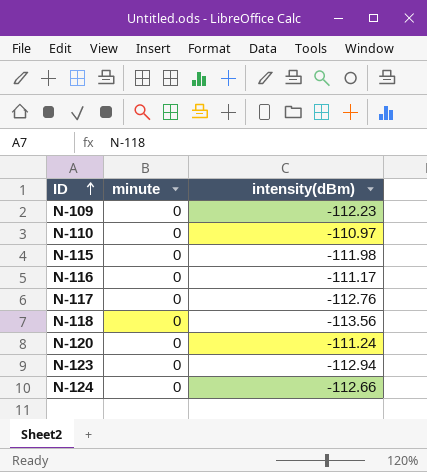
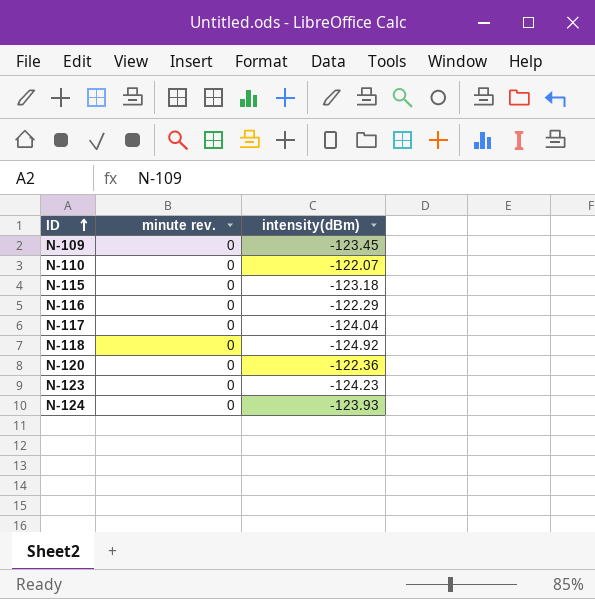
column name: minute -> minute rev.
N-109 | intensity(dBm): -112.23 -> -123.45
N-110 | intensity(dBm): -110.97 -> -122.07
N-115 | intensity(dBm): -111.98 -> -123.18
N-116 | intensity(dBm): -111.17 -> -122.29
N-117 | intensity(dBm): -112.76 -> -124.04
N-118 | intensity(dBm): -113.56 -> -124.92
N-120 | intensity(dBm): -111.24 -> -122.36
N-123 | intensity(dBm): -112.94 -> -124.23
N-124 | intensity(dBm): -112.66 -> -123.93

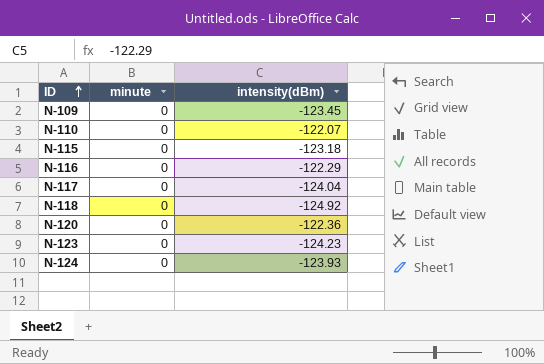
column name: minute rev. -> minute

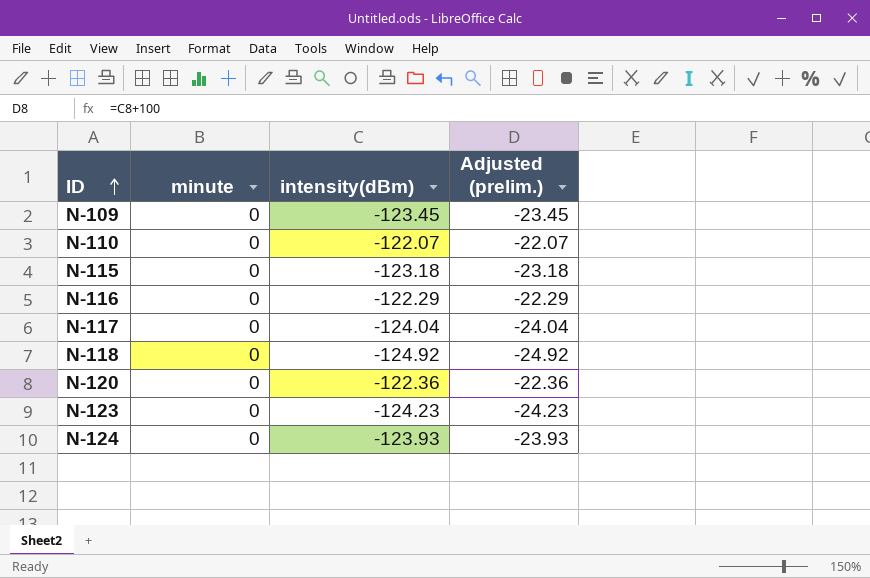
column Adjusted (prelim.) | formula: none -> [intensity(dBm)] + 100

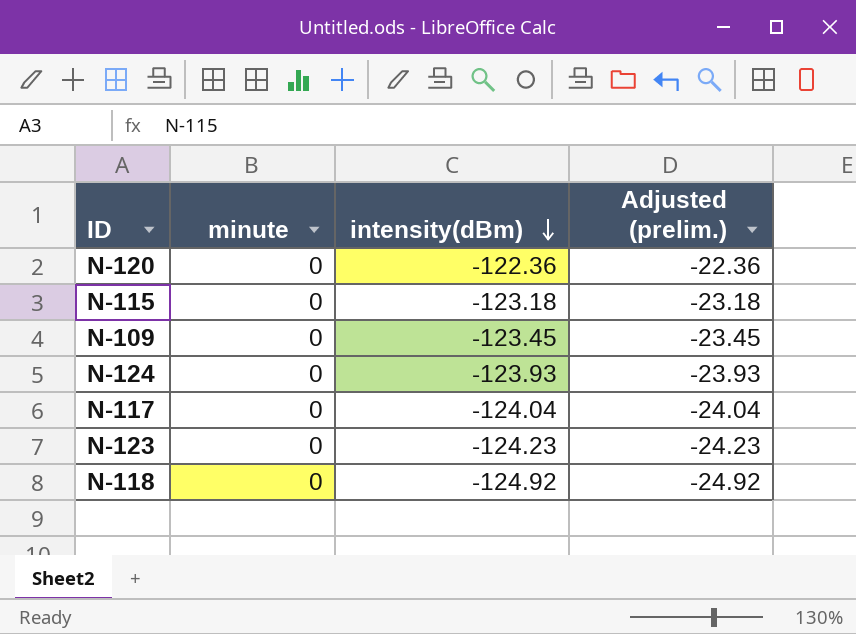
row order: ID ascending -> intensity(dBm) descending
row N-110: 0 | -122.07 | -22.07 -> none
row N-116: 0 | -122.29 | -22.29 -> none

